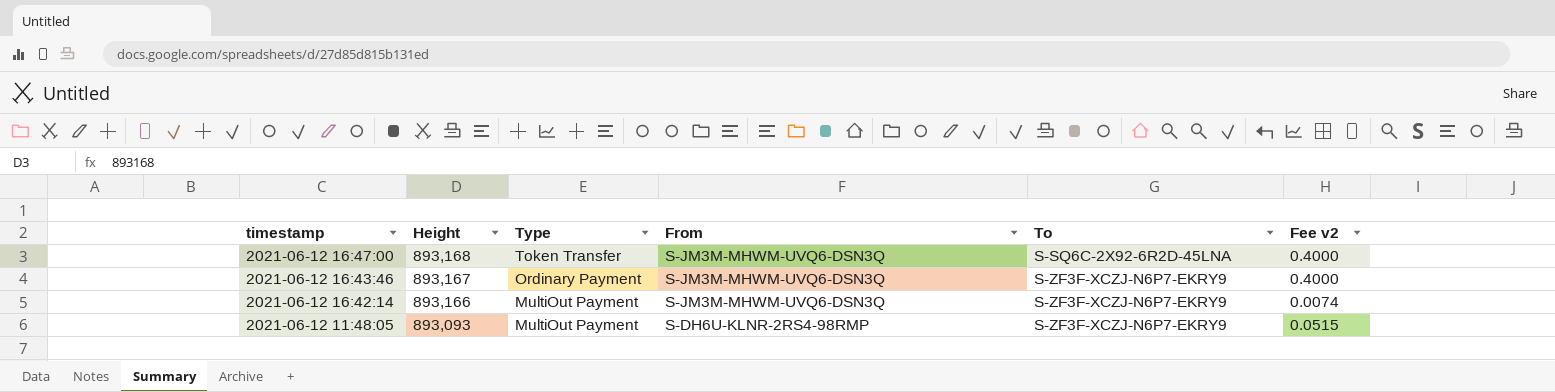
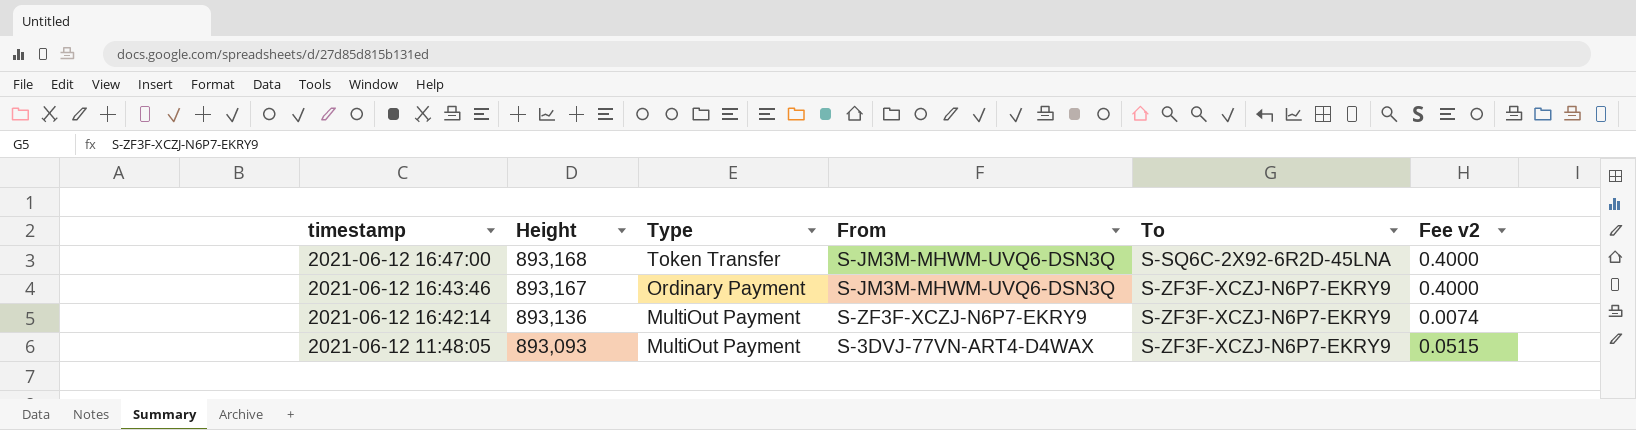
2021-06-12 16:42:14 | Height: 893,166 -> 893,136
2021-06-12 16:42:14 | From: S-JM3M-MHWM-UVQ6-DSN3Q -> S-ZF3F-XCZJ-N6P7-EKRY9
2021-06-12 11:48:05 | From: S-DH6U-KLNR-2RS4-98RMP -> S-3DVJ-77VN-ART4-D4WAX

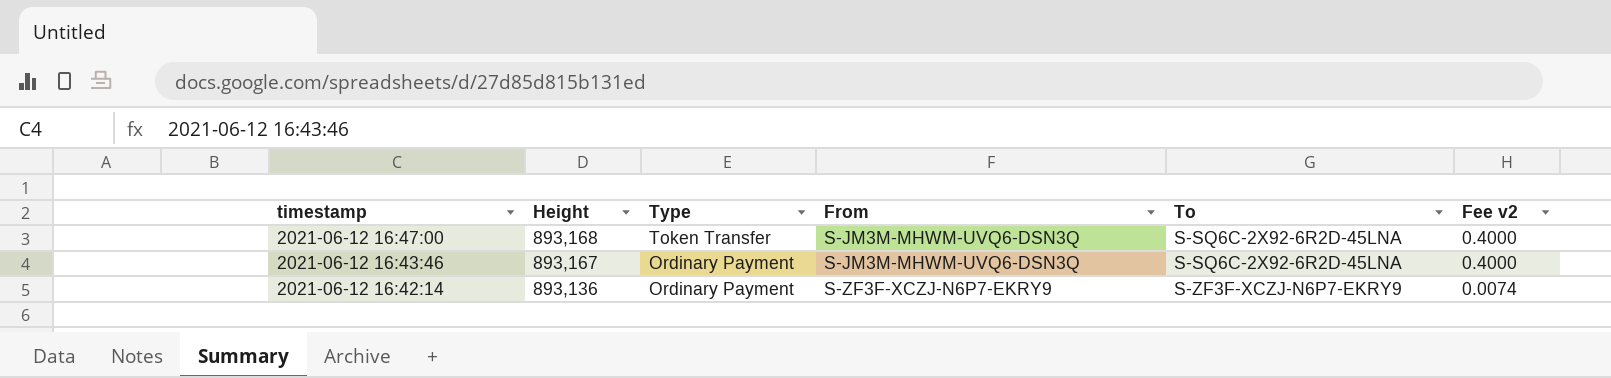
row 2021-06-12 11:48:05: 893,093 | MultiOut Payment | S-3DVJ-77VN-ART4-D4WAX | S-ZF3F-XCZJ-N6P7-EKRY9 | 0.0515 -> none
2021-06-12 16:43:46 | To: S-ZF3F-XCZJ-N6P7-EKRY9 -> S-SQ6C-2X92-6R2D-45LNA
2021-06-12 16:42:14 | Type: MultiOut Payment -> Ordinary Payment

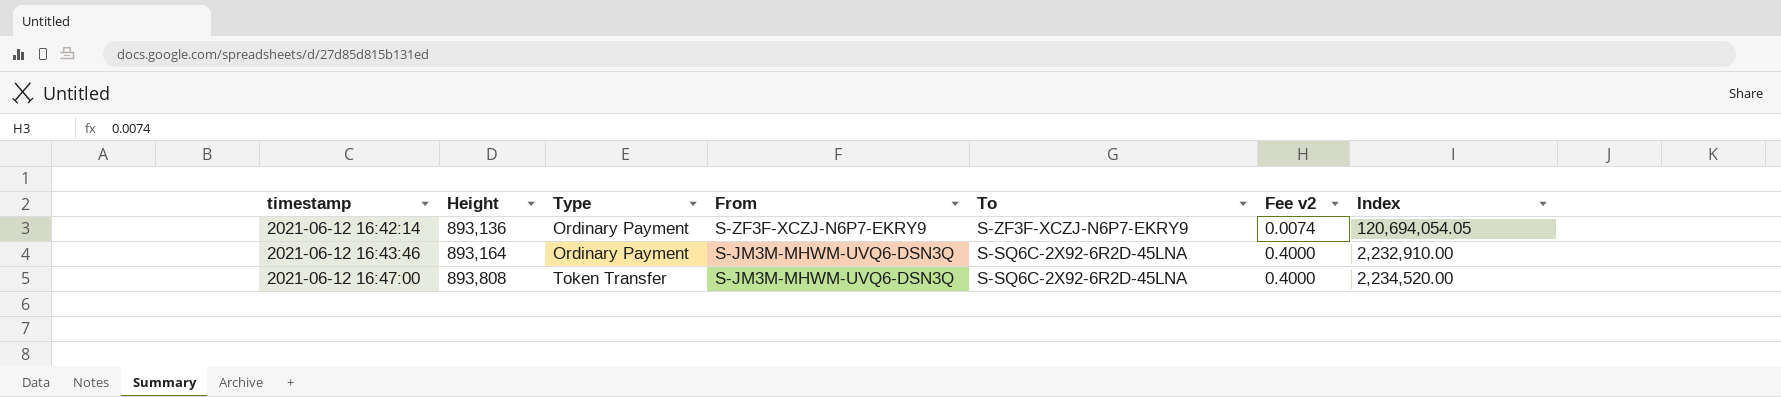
row order: timestamp descending -> timestamp ascending
column Index | formula: none -> [Height] / [Fee v2]
2021-06-12 16:43:46 | Height: 893,167 -> 893,164
2021-06-12 16:47:00 | Height: 893,168 -> 893,808

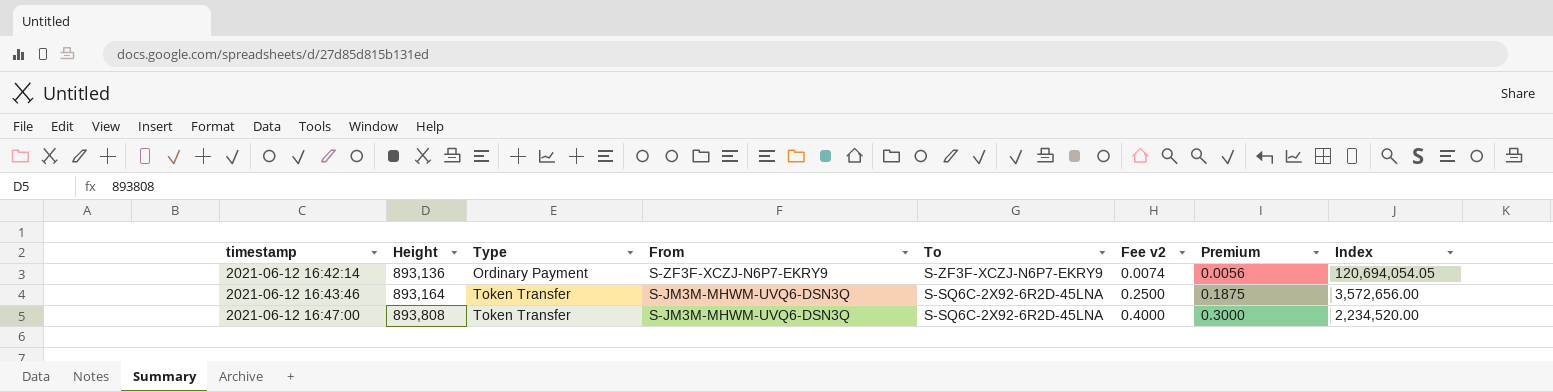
column Premium | formula: none -> [Fee v2] * 0.75
2021-06-12 16:43:46 | Type: Ordinary Payment -> Token Transfer
2021-06-12 16:43:46 | Fee v2: 0.4000 -> 0.2500
2021-06-12 16:43:46 | Index: 2,232,910.00 -> 3,572,656.00

